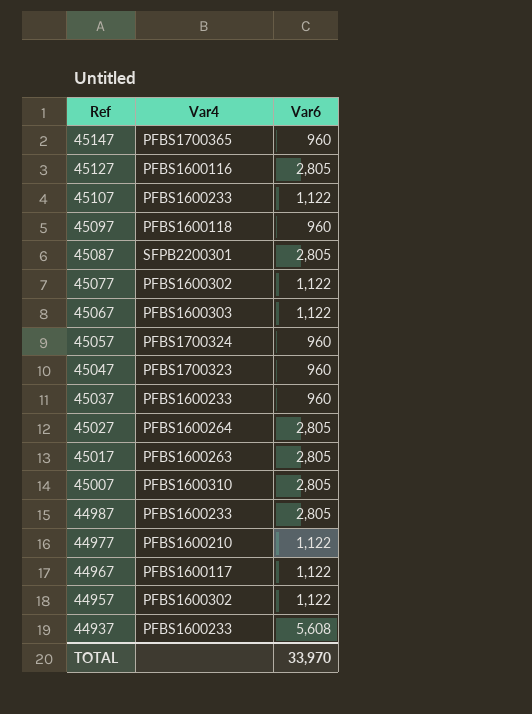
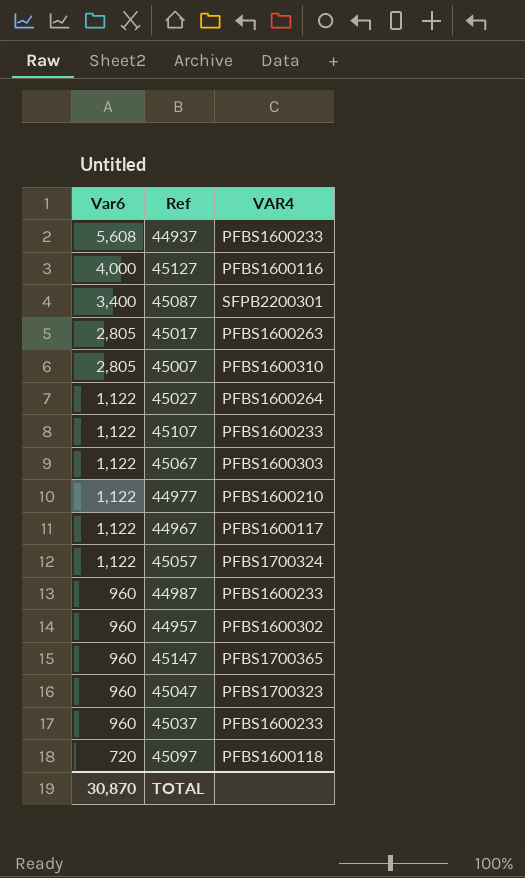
row order: Ref descending -> Var6 descending
column Var6 | position: 3 -> 1
column name: Var4 -> VAR4
row 45077: PFBS1600302 | 1,122 -> none
45127 | Var6: 2,805 -> 4,000
45087 | Var6: 2,805 -> 3,400
45027 | Var6: 2,805 -> 1,122
45057 | Var6: 960 -> 1,122
44987 | Var6: 2,805 -> 960
44957 | Var6: 1,122 -> 960
45097 | Var6: 960 -> 720
TOTAL | Var6: 33,970 -> 30,870

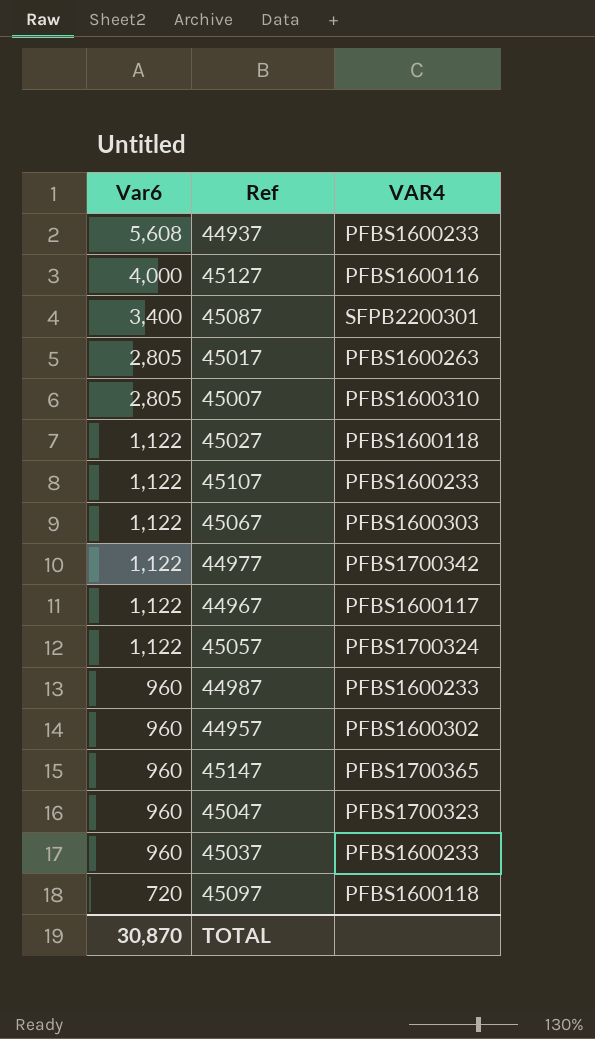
45027 | VAR4: PFBS1600264 -> PFBS1600118
44977 | VAR4: PFBS1600210 -> PFBS1700342

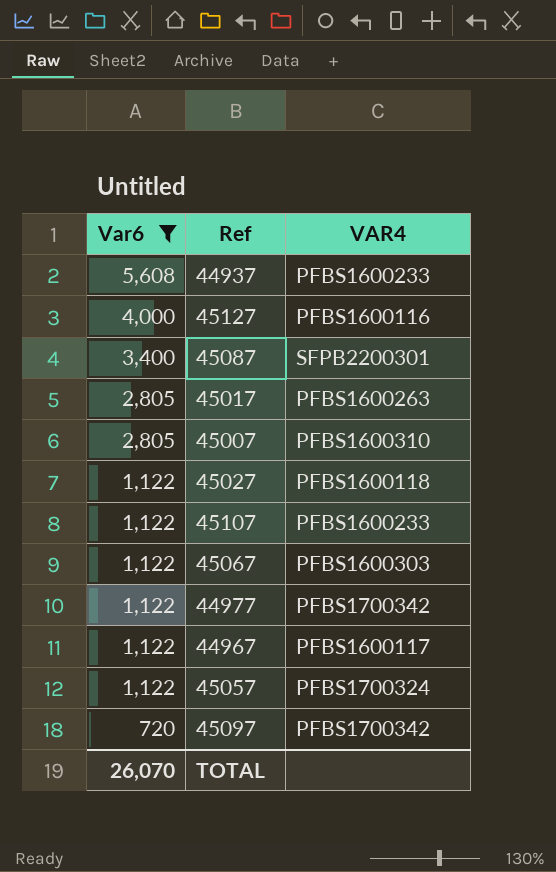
filter: none -> Var6 != 960
45097 | VAR4: PFBS1600118 -> PFBS1700342
TOTAL | Var6: 30,870 -> 26,070

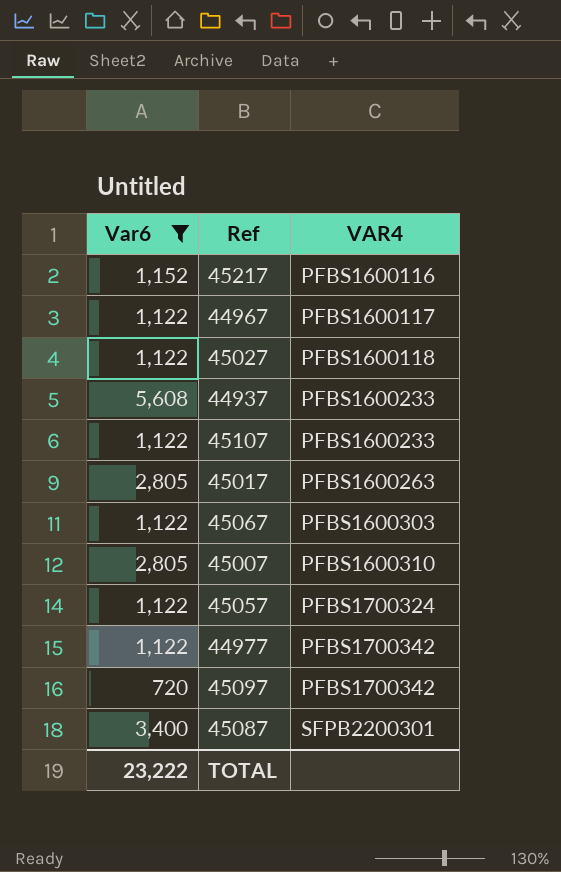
row order: Var6 descending -> VAR4 ascending
row 45127: 4,000 | PFBS1600116 -> none
row 45217: none -> 1,152 | PFBS1600116
TOTAL | Var6: 26,070 -> 23,222

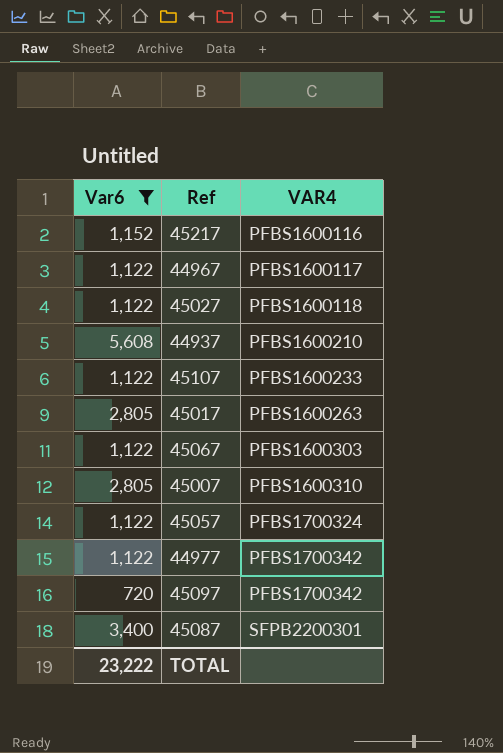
44937 | VAR4: PFBS1600233 -> PFBS1600210

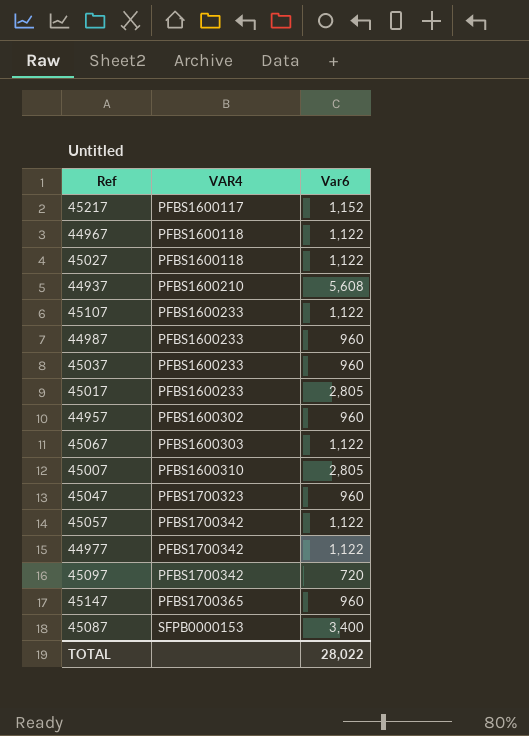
filter: Var6 != 960 -> none
column Var6 | position: 1 -> 3
45217 | VAR4: PFBS1600116 -> PFBS1600117
44967 | VAR4: PFBS1600117 -> PFBS1600118
45017 | VAR4: PFBS1600263 -> PFBS1600233
45057 | VAR4: PFBS1700324 -> PFBS1700342
45087 | VAR4: SFPB2200301 -> SFPB0000153
TOTAL | Var6: 23,222 -> 28,022

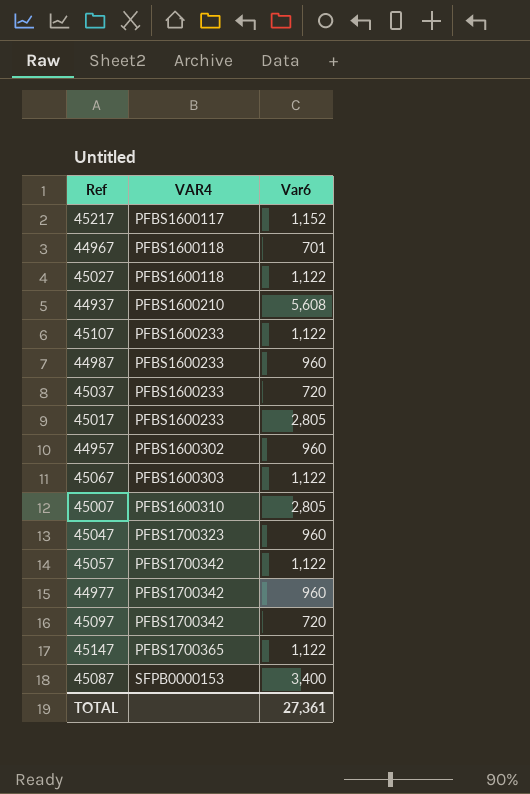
44967 | Var6: 1,122 -> 701
45037 | Var6: 960 -> 720
44977 | Var6: 1,122 -> 960
45147 | Var6: 960 -> 1,122
TOTAL | Var6: 28,022 -> 27,361

